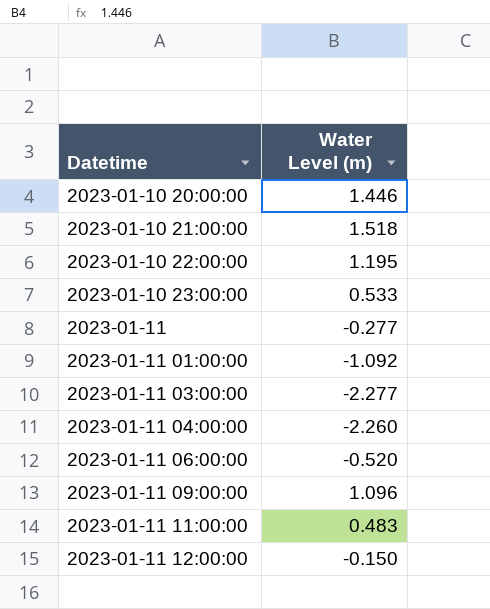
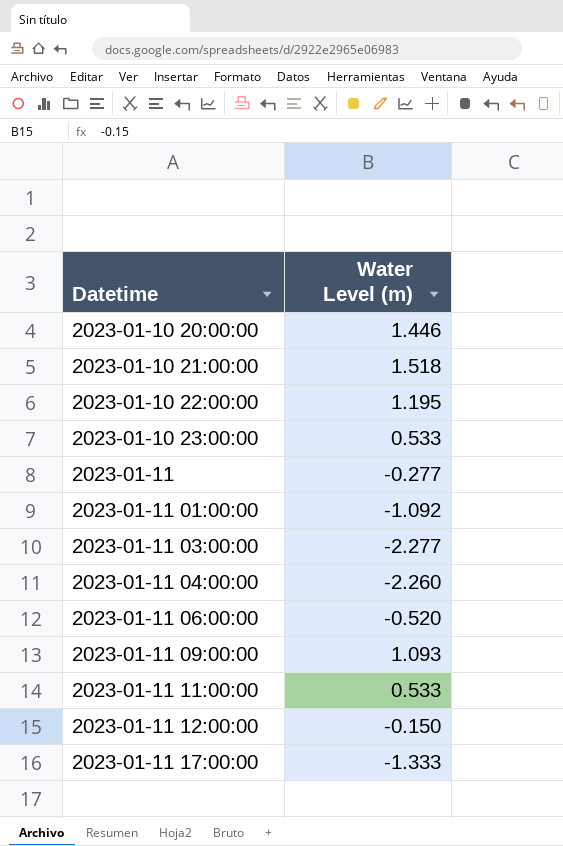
2023-01-11 09:00:00 | Water Level (m): 1.096 -> 1.093
2023-01-11 11:00:00 | Water Level (m): 0.483 -> 0.533
row 2023-01-11 17:00:00: none -> -1.333

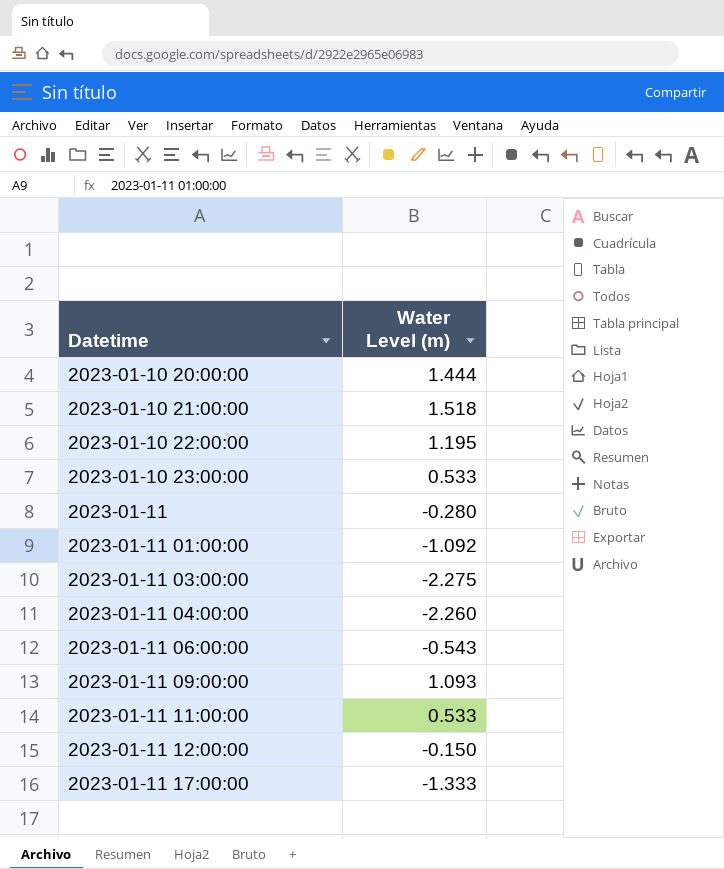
2023-01-10 20:00:00 | Water Level (m): 1.446 -> 1.444
2023-01-11 | Water Level (m): -0.277 -> -0.280
2023-01-11 03:00:00 | Water Level (m): -2.277 -> -2.275
2023-01-11 06:00:00 | Water Level (m): -0.520 -> -0.543

